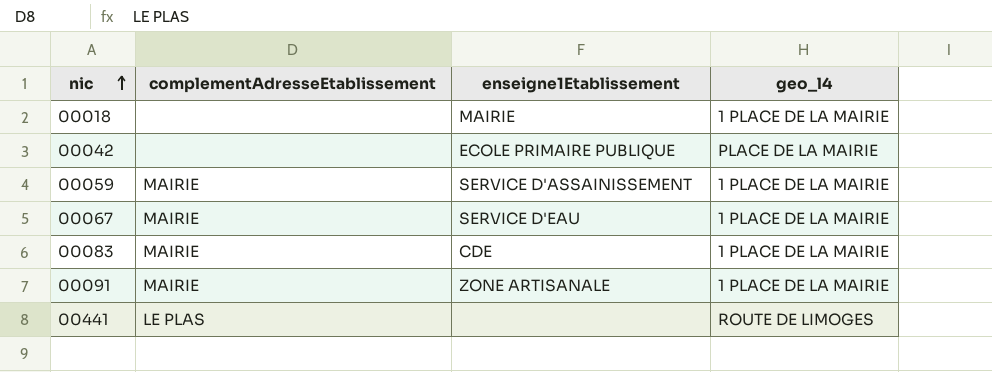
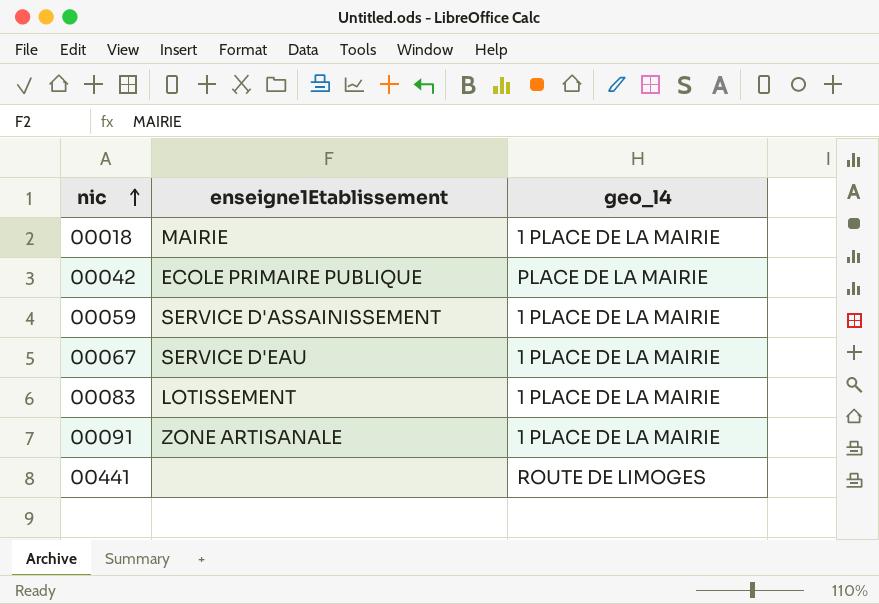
column complementAdresseEtablissement | position: 2 -> none
00083 | enseigne1Etablissement: CDE -> LOTISSEMENT

